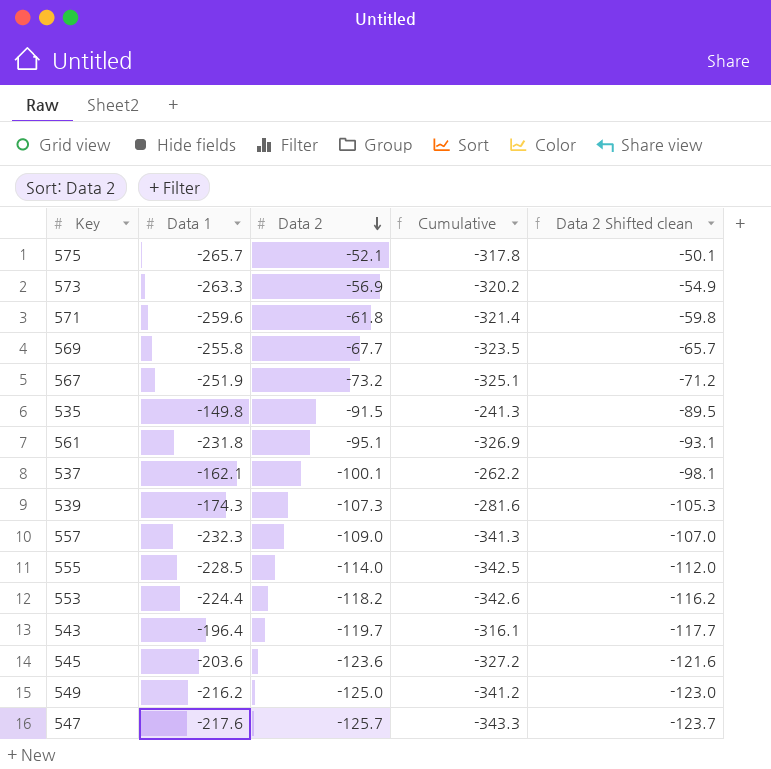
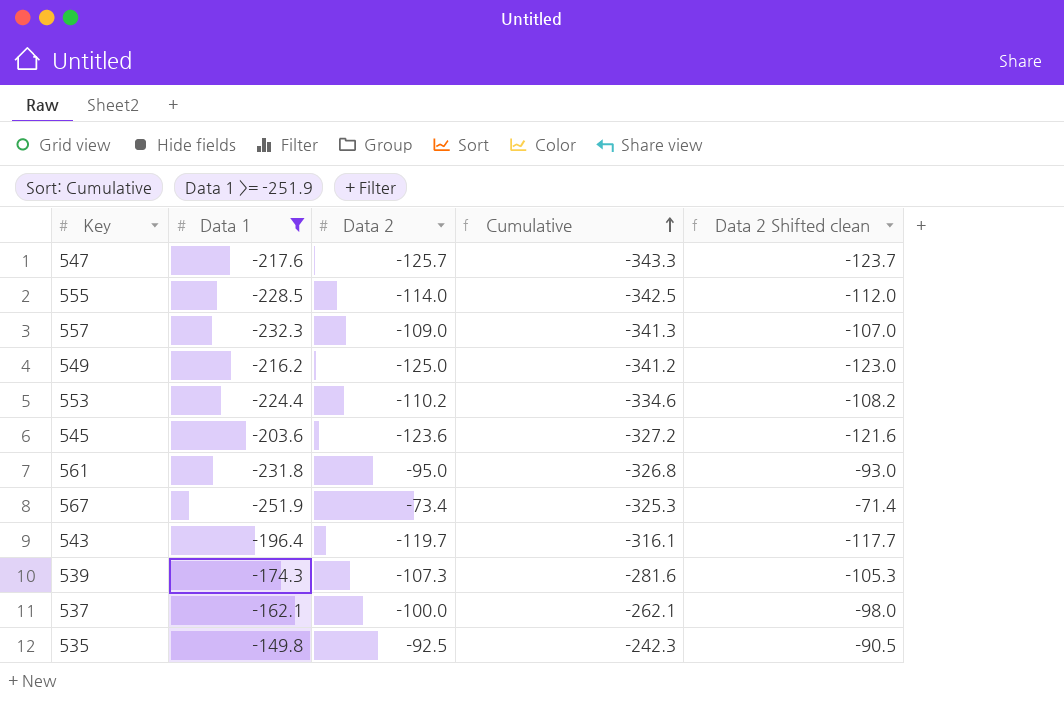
filter: none -> Data 1 >= -251.9
row order: Data 2 descending -> Cumulative ascending
553 | Data 2: -118.2 -> -110.2
553 | Cumulative: -342.6 -> -334.6
553 | Data 2 Shifted clean: -116.2 -> -108.2
561 | Data 2: -95.1 -> -95.0
561 | Cumulative: -326.9 -> -326.8
561 | Data 2 Shifted clean: -93.1 -> -93.0
567 | Data 2: -73.2 -> -73.4
567 | Cumulative: -325.1 -> -325.3
567 | Data 2 Shifted clean: -71.2 -> -71.4
537 | Data 2: -100.1 -> -100.0
537 | Cumulative: -262.2 -> -262.1
537 | Data 2 Shifted clean: -98.1 -> -98.0
535 | Data 2: -91.5 -> -92.5
535 | Cumulative: -241.3 -> -242.3
535 | Data 2 Shifted clean: -89.5 -> -90.5

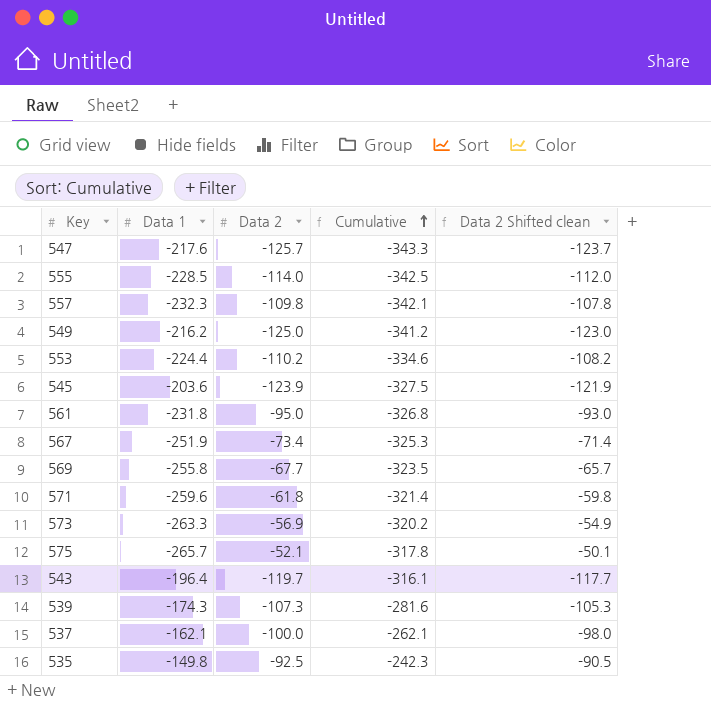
filter: Data 1 >= -251.9 -> none
557 | Data 2: -109.0 -> -109.8
557 | Cumulative: -341.3 -> -342.1
557 | Data 2 Shifted clean: -107.0 -> -107.8
545 | Data 2: -123.6 -> -123.9
545 | Cumulative: -327.2 -> -327.5
545 | Data 2 Shifted clean: -121.6 -> -121.9

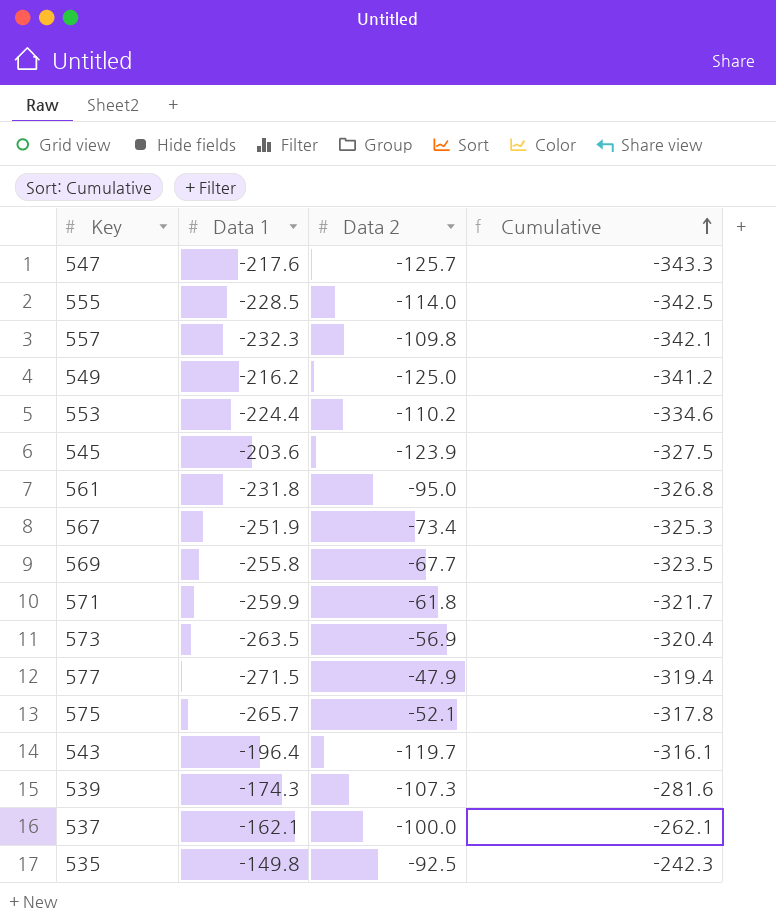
column Data 2 Shifted clean | formula: [Data 2] + 2 -> none
571 | Data 1: -259.6 -> -259.9
571 | Cumulative: -321.4 -> -321.7
573 | Data 1: -263.3 -> -263.5
573 | Cumulative: -320.2 -> -320.4
row 577: none -> -271.5 | -47.9 | -319.4

